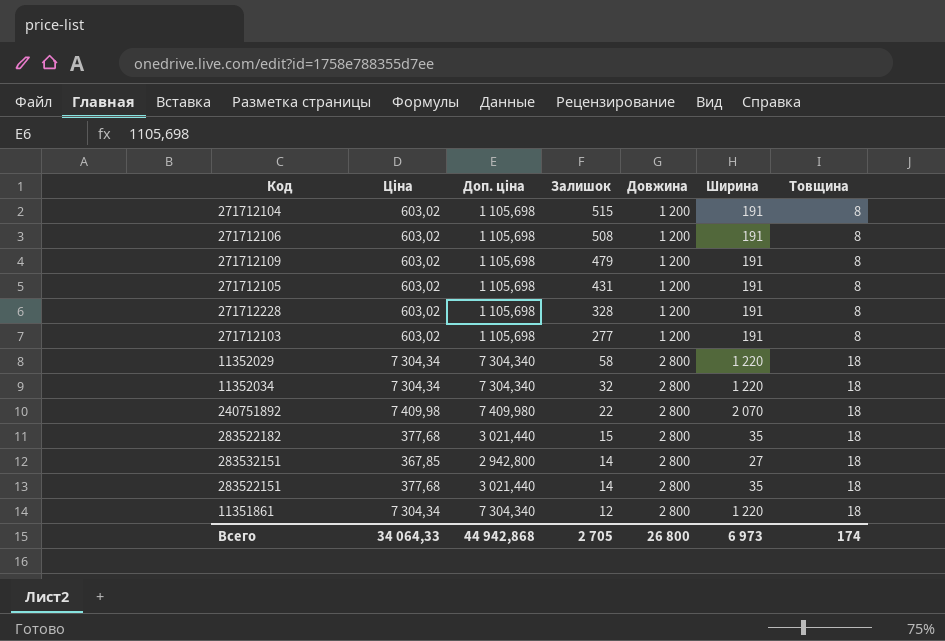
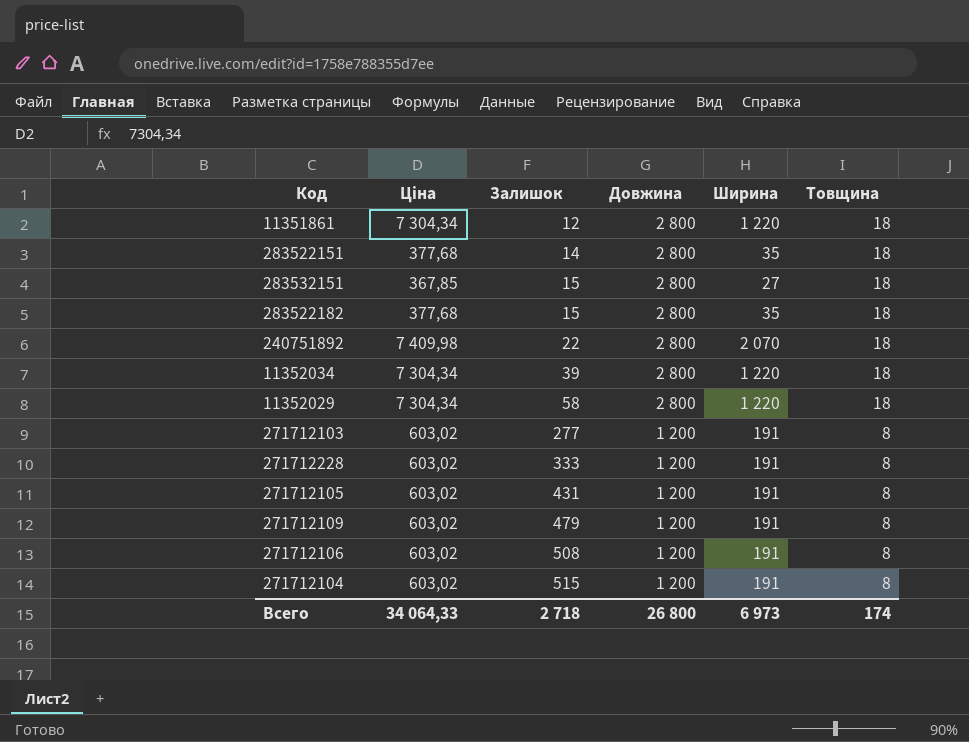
row order: Залишок descending -> Залишок ascending
column Доп. ціна | position: 3 -> none
283532151 | Залишок: 14 -> 15
11352034 | Залишок: 32 -> 39
271712228 | Залишок: 328 -> 333
Всего | Залишок: 2 705 -> 2 718

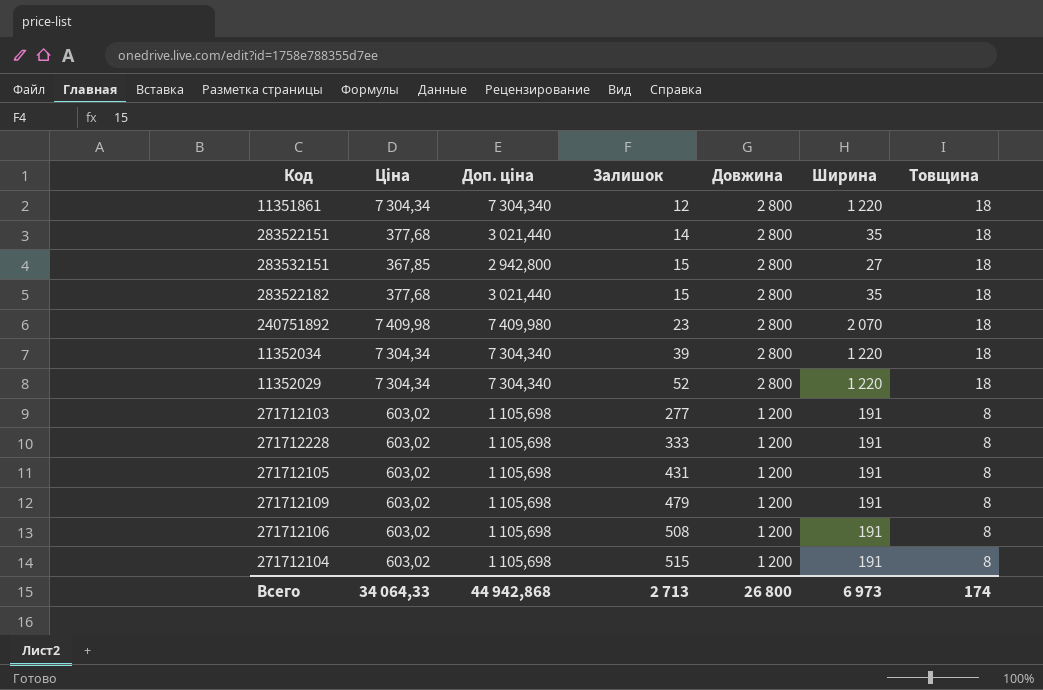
column Доп. ціна | position: none -> 3
240751892 | Залишок: 22 -> 23
11352029 | Залишок: 58 -> 52
Всего | Залишок: 2 718 -> 2 713

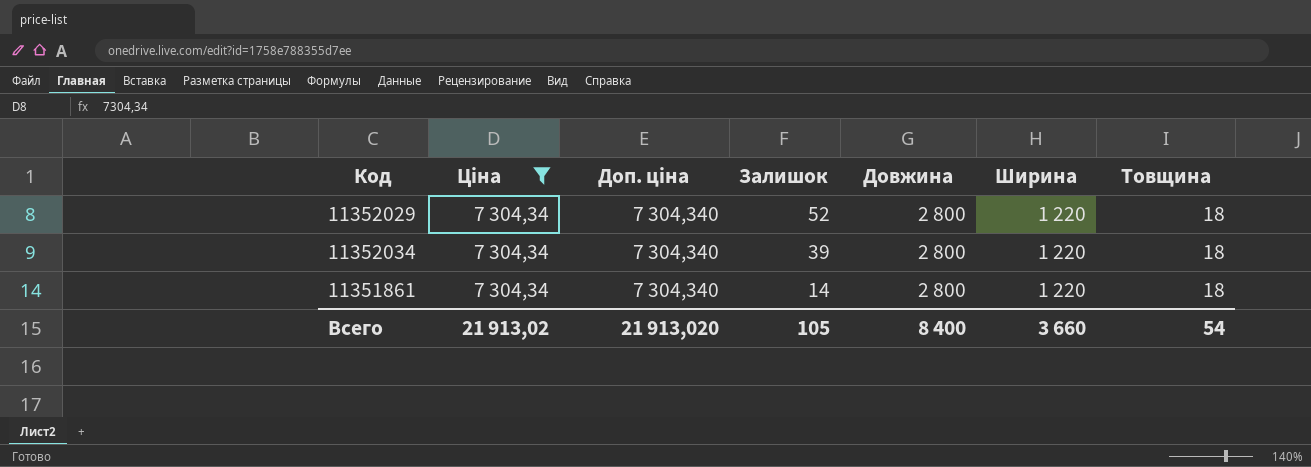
filter: none -> Ціна = 7 304,34
row order: Залишок ascending -> Залишок descending
11351861 | Залишок: 12 -> 14
Всего | Ціна: 34 064,33 -> 21 913,02
Всего | Доп. ціна: 44 942,868 -> 21 913,020
Всего | Залишок: 2 713 -> 105
Всего | Довжина: 26 800 -> 8 400
Всего | Ширина: 6 973 -> 3 660
Всего | Товщина: 174 -> 54

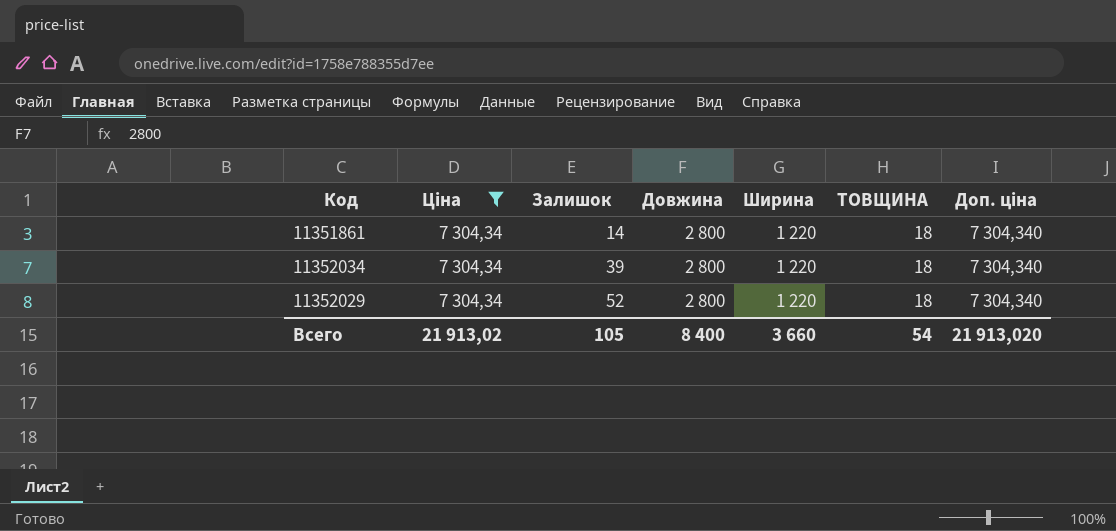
row order: Залишок descending -> Залишок ascending
column name: Товщина -> ТОВЩИНА
column Доп. ціна | position: 3 -> 7

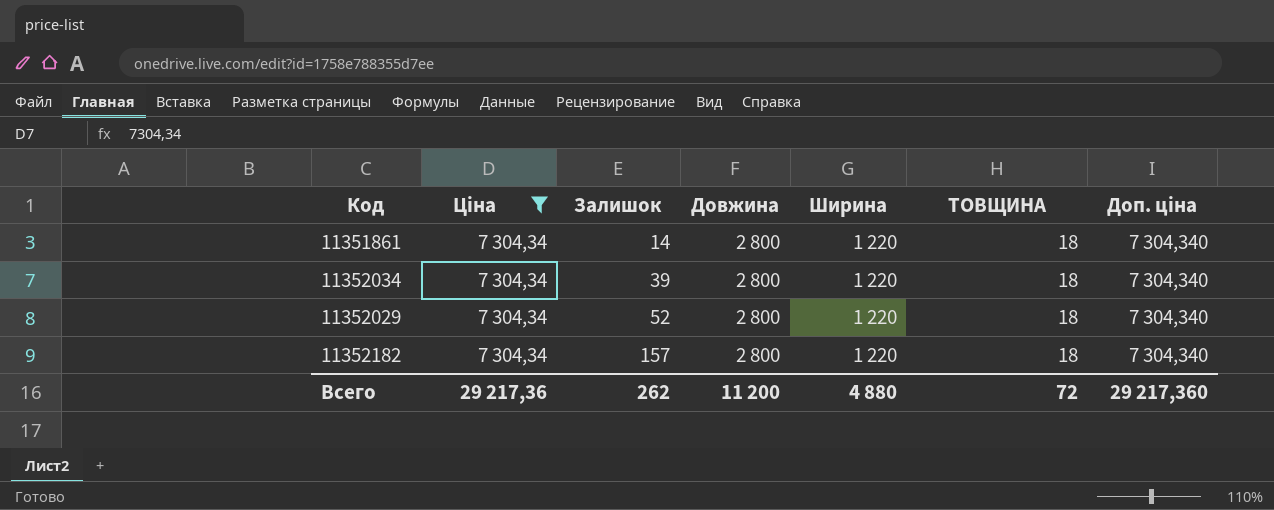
row 11352182: none -> 7 304,34 | 157 | 2 800 | 1 220 | 18 | 7 304,340
Всего | Ціна: 21 913,02 -> 29 217,36
Всего | Залишок: 105 -> 262
Всего | Довжина: 8 400 -> 11 200
Всего | Ширина: 3 660 -> 4 880
Всего | ТОВЩИНА: 54 -> 72
Всего | Доп. ціна: 21 913,020 -> 29 217,360

